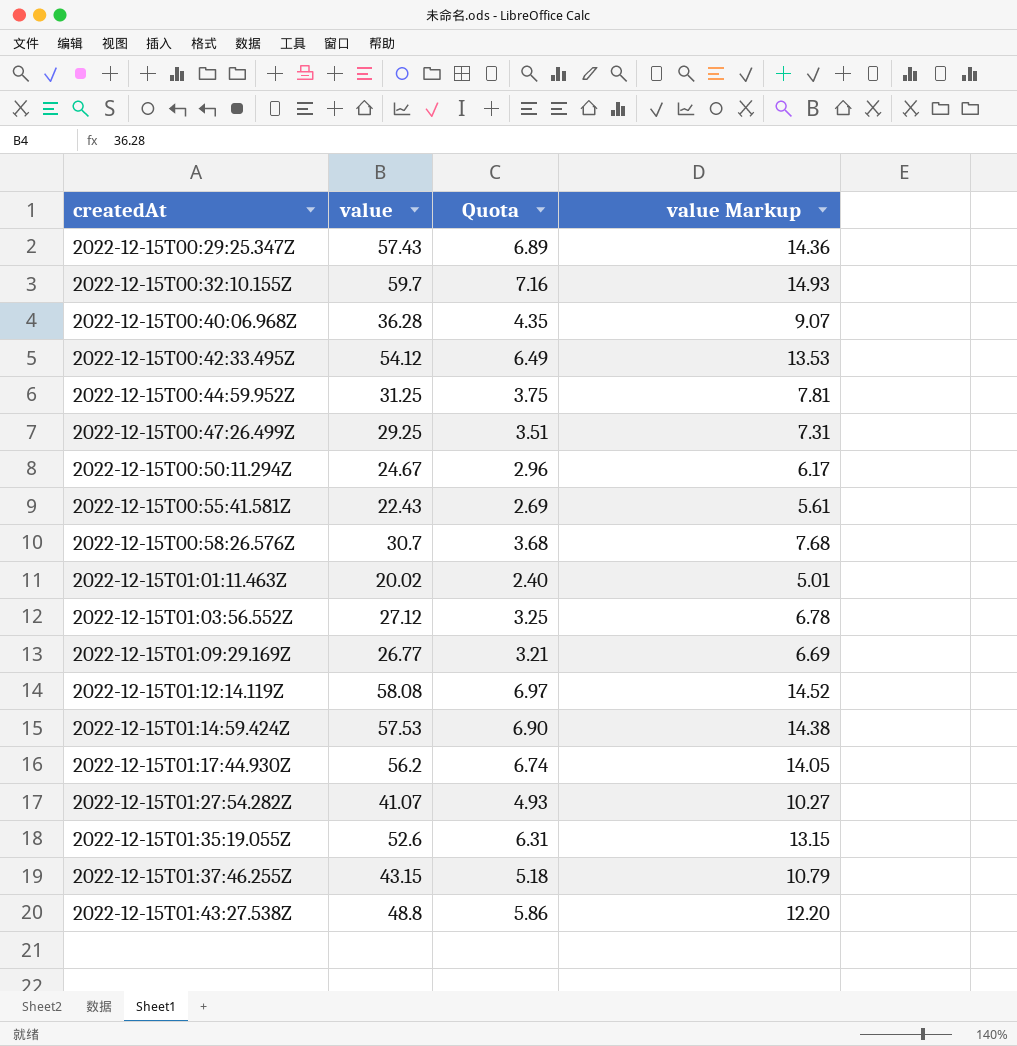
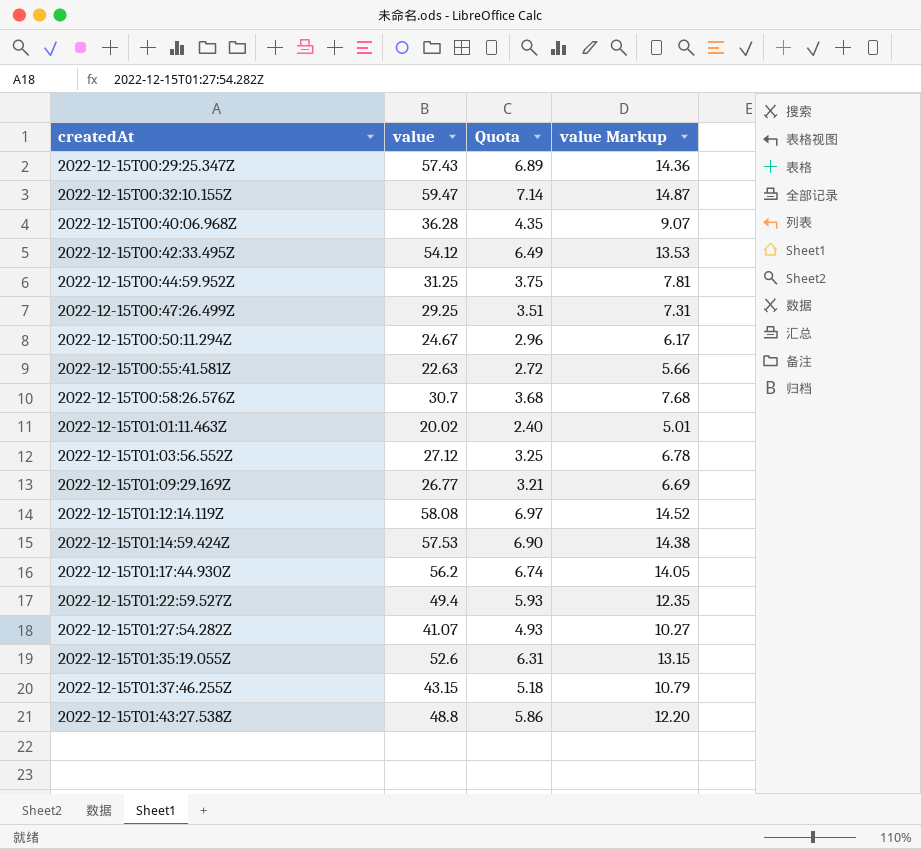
2022-12-15T00:32:10.155Z | value: 59.7 -> 59.47
2022-12-15T00:32:10.155Z | Quota: 7.16 -> 7.14
2022-12-15T00:32:10.155Z | value Markup: 14.93 -> 14.87
2022-12-15T00:55:41.581Z | value: 22.43 -> 22.63
2022-12-15T00:55:41.581Z | Quota: 2.69 -> 2.72
2022-12-15T00:55:41.581Z | value Markup: 5.61 -> 5.66
row 2022-12-15T01:22:59.527Z: none -> 49.4 | 5.93 | 12.35

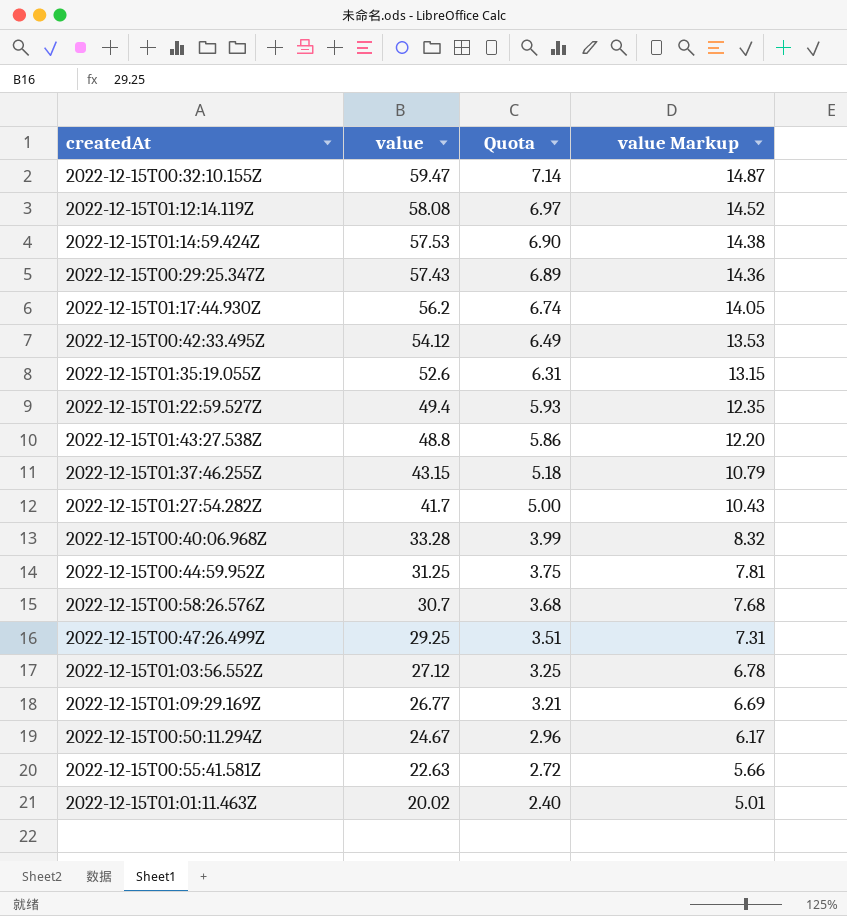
row order: createdAt ascending -> value descending
2022-12-15T01:27:54.282Z | value: 41.07 -> 41.7
2022-12-15T01:27:54.282Z | Quota: 4.93 -> 5.00
2022-12-15T01:27:54.282Z | value Markup: 10.27 -> 10.43
2022-12-15T00:40:06.968Z | value: 36.28 -> 33.28
2022-12-15T00:40:06.968Z | Quota: 4.35 -> 3.99
2022-12-15T00:40:06.968Z | value Markup: 9.07 -> 8.32

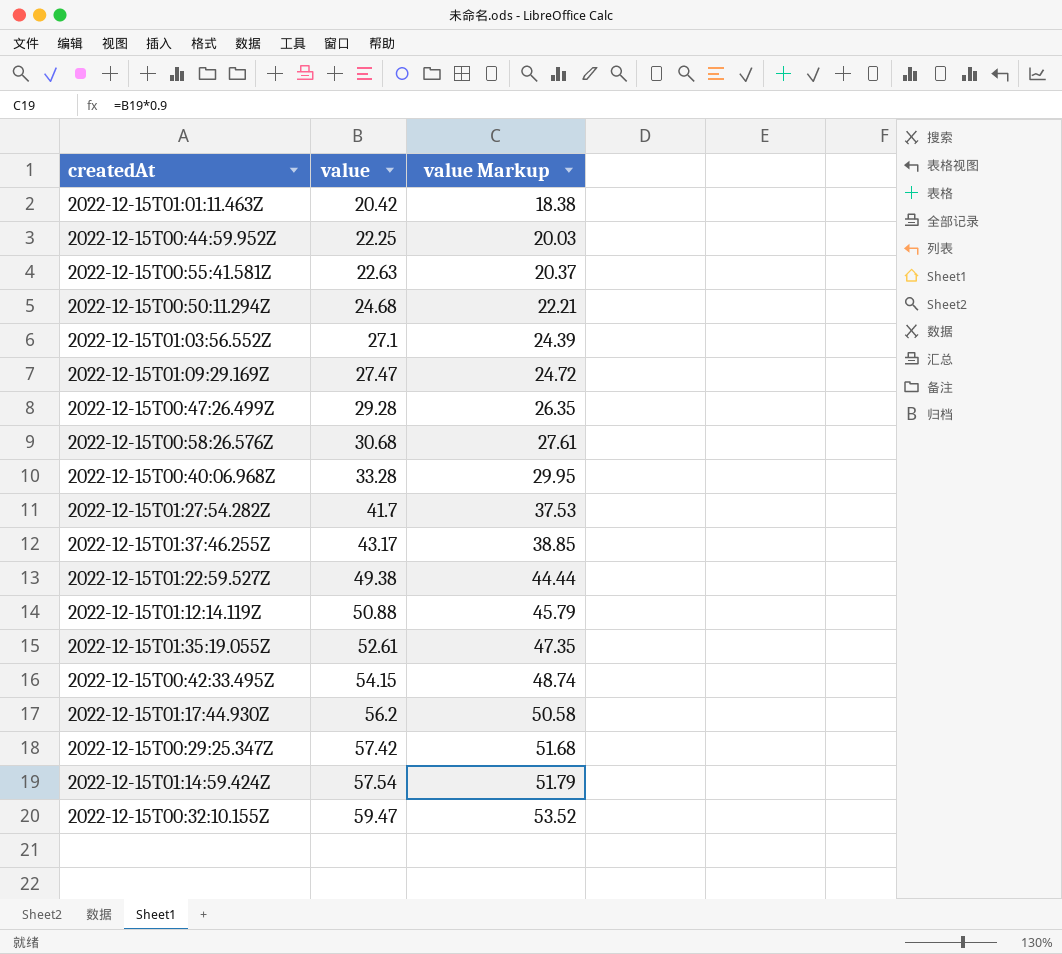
row order: value descending -> value ascending
column Quota | formula: [value] * 0.12 -> none
column value Markup | formula: [value] * 0.25 -> [value] * 0.9
row 2022-12-15T01:43:27.538Z: 48.8 | 5.86 | 12.20 -> none
2022-12-15T01:01:11.463Z | value: 20.02 -> 20.42
2022-12-15T00:44:59.952Z | value: 31.25 -> 22.25
2022-12-15T00:50:11.294Z | value: 24.67 -> 24.68
2022-12-15T01:03:56.552Z | value: 27.12 -> 27.1
2022-12-15T01:09:29.169Z | value: 26.77 -> 27.47
2022-12-15T00:47:26.499Z | value: 29.25 -> 29.28
2022-12-15T00:58:26.576Z | value: 30.7 -> 30.68
2022-12-15T01:37:46.255Z | value: 43.15 -> 43.17
2022-12-15T01:22:59.527Z | value: 49.4 -> 49.38
2022-12-15T01:12:14.119Z | value: 58.08 -> 50.88
2022-12-15T01:35:19.055Z | value: 52.6 -> 52.61
2022-12-15T00:42:33.495Z | value: 54.12 -> 54.15
2022-12-15T00:29:25.347Z | value: 57.43 -> 57.42
2022-12-15T01:14:59.424Z | value: 57.53 -> 57.54

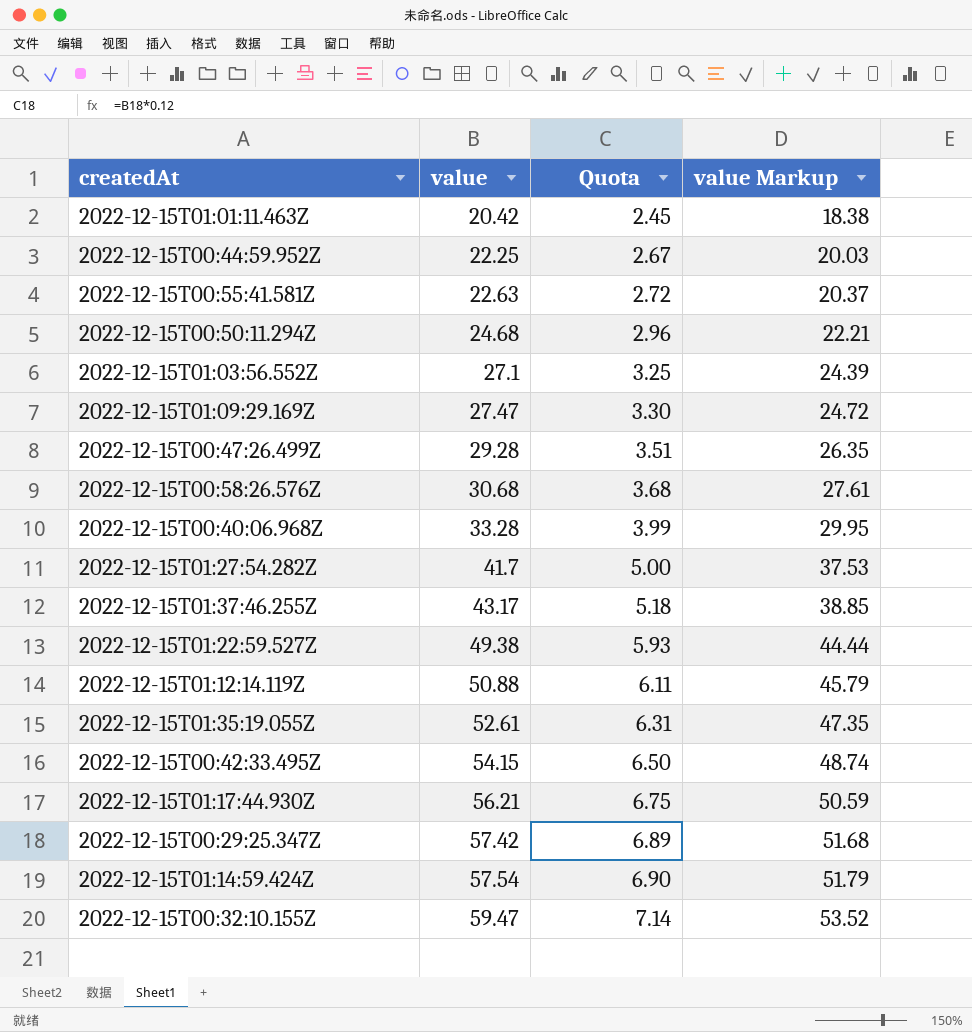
column Quota | formula: none -> [value] * 0.12
2022-12-15T01:17:44.930Z | value: 56.2 -> 56.21
2022-12-15T01:17:44.930Z | value Markup: 50.58 -> 50.59

